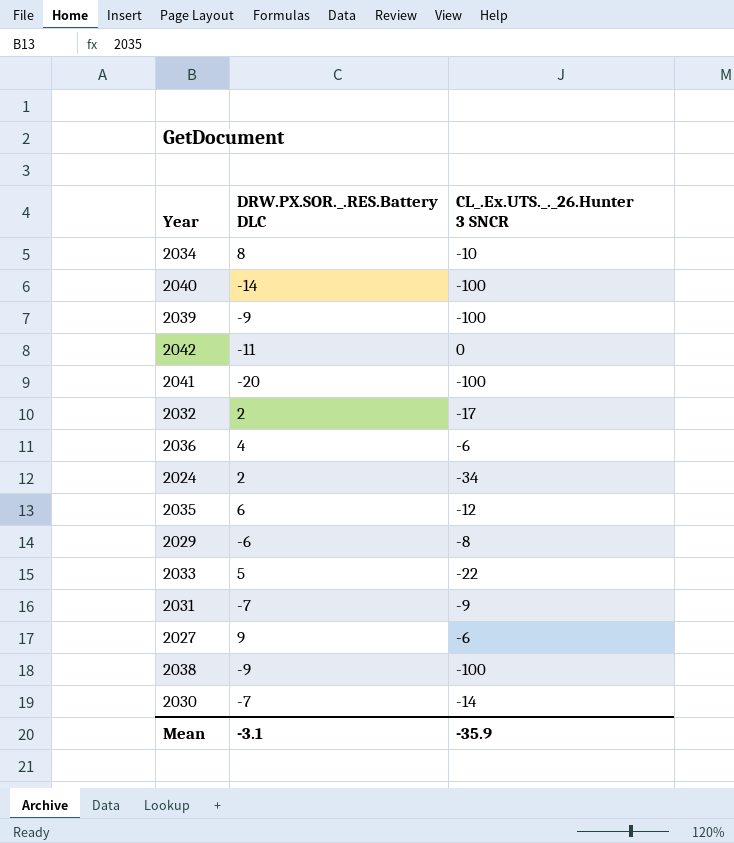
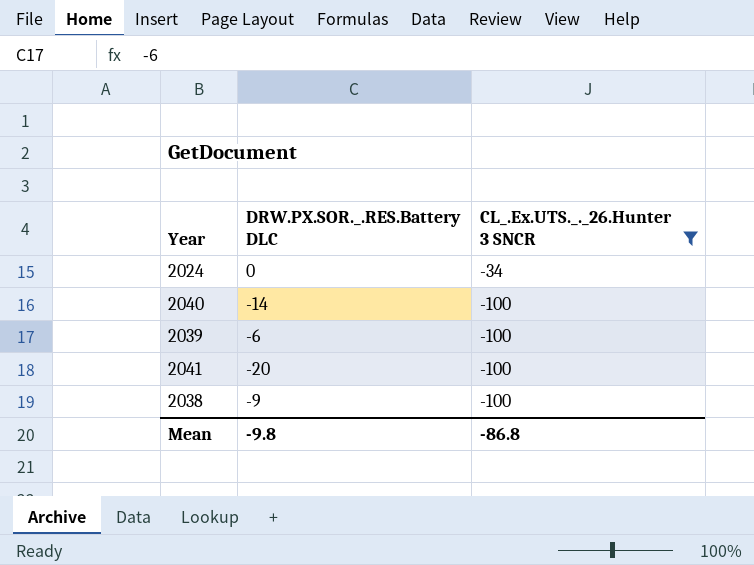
filter: none -> CL_.Ex.UTS._._26.Hunter 3 SNCR <= -34
row order: none -> CL_.Ex.UTS._._26.Hunter 3 SNCR descending
2024 | DRW.PX.SOR._.RES.Battery DLC: 2 -> 0
2039 | DRW.PX.SOR._.RES.Battery DLC: -9 -> -6
Mean | DRW.PX.SOR._.RES.Battery DLC: -3.1 -> -9.8
Mean | CL_.Ex.UTS._._26.Hunter 3 SNCR: -35.9 -> -86.8

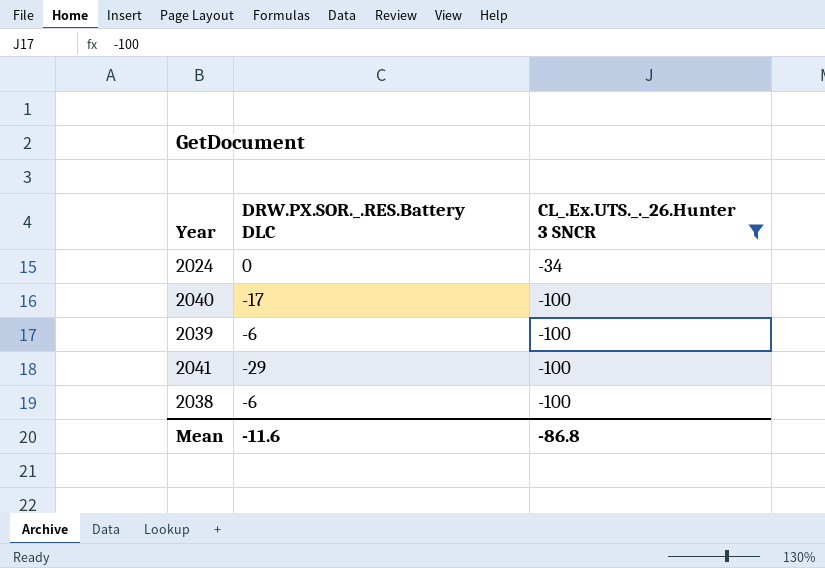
2040 | DRW.PX.SOR._.RES.Battery DLC: -14 -> -17
2041 | DRW.PX.SOR._.RES.Battery DLC: -20 -> -29
2038 | DRW.PX.SOR._.RES.Battery DLC: -9 -> -6
Mean | DRW.PX.SOR._.RES.Battery DLC: -9.8 -> -11.6

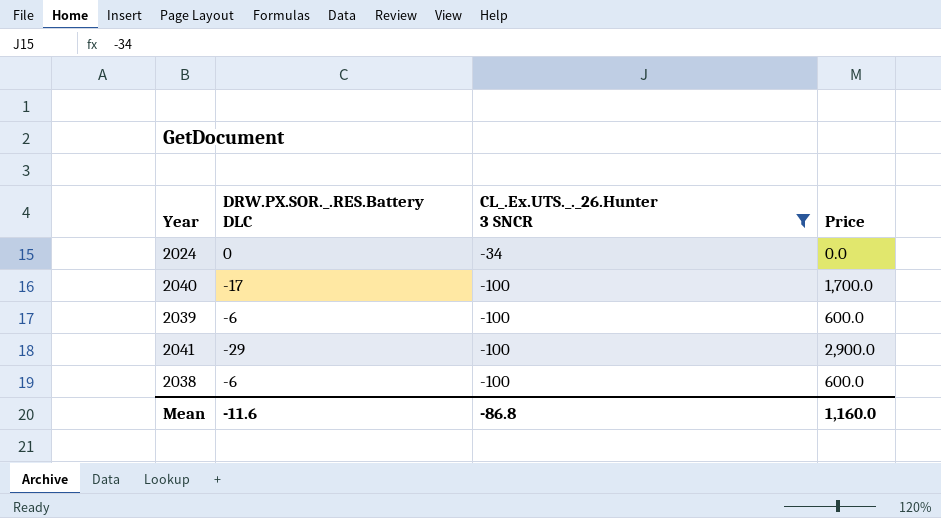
column Price | formula: none -> [DRW.PX.SOR._.RES.Battery DLC] * [CL_.Ex.UTS._._26.Hunter 3 SNCR]

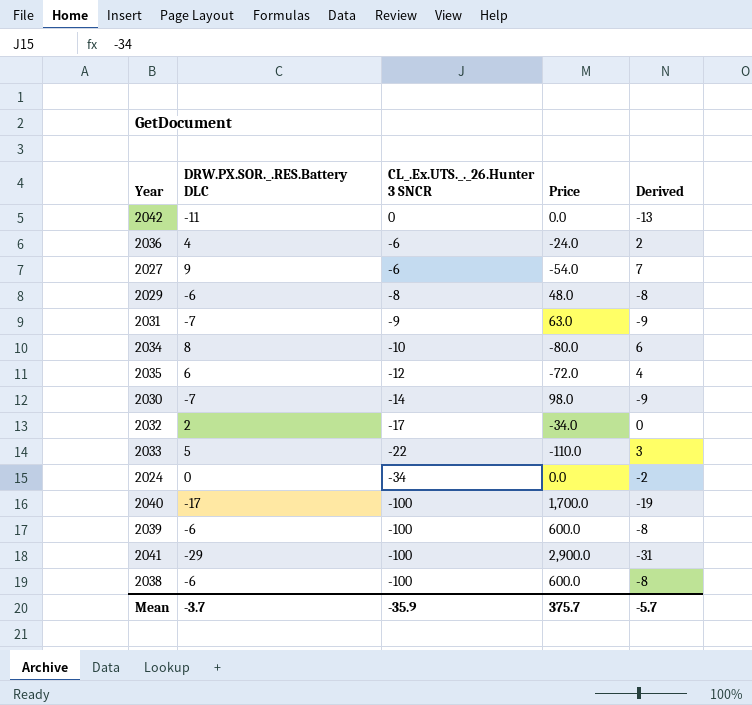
filter: CL_.Ex.UTS._._26.Hunter 3 SNCR <= -34 -> none
column Derived | formula: none -> [DRW.PX.SOR._.RES.Battery DLC] - 2
Mean | DRW.PX.SOR._.RES.Battery DLC: -11.6 -> -3.7
Mean | CL_.Ex.UTS._._26.Hunter 3 SNCR: -86.8 -> -35.9
Mean | Price: 1,160.0 -> 375.7

